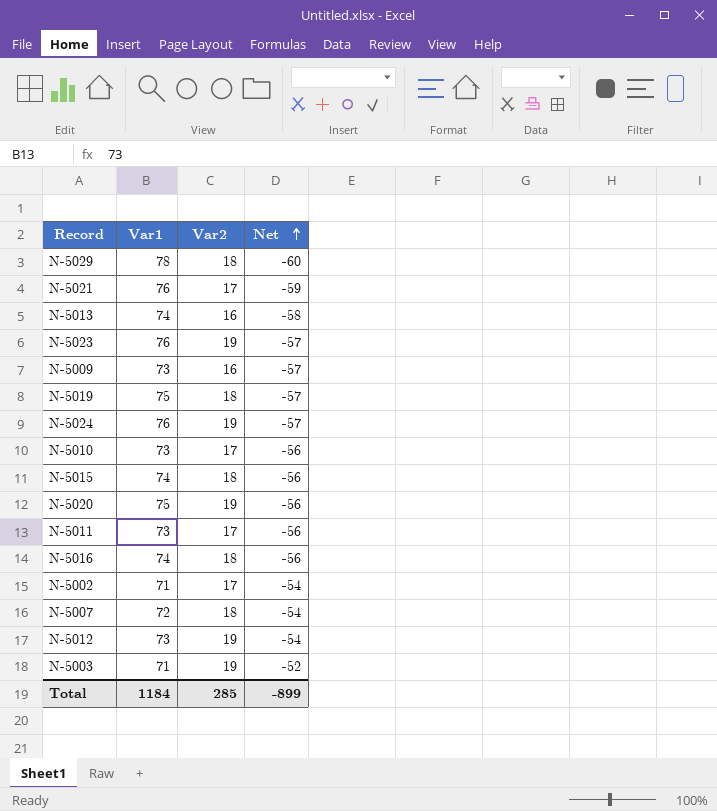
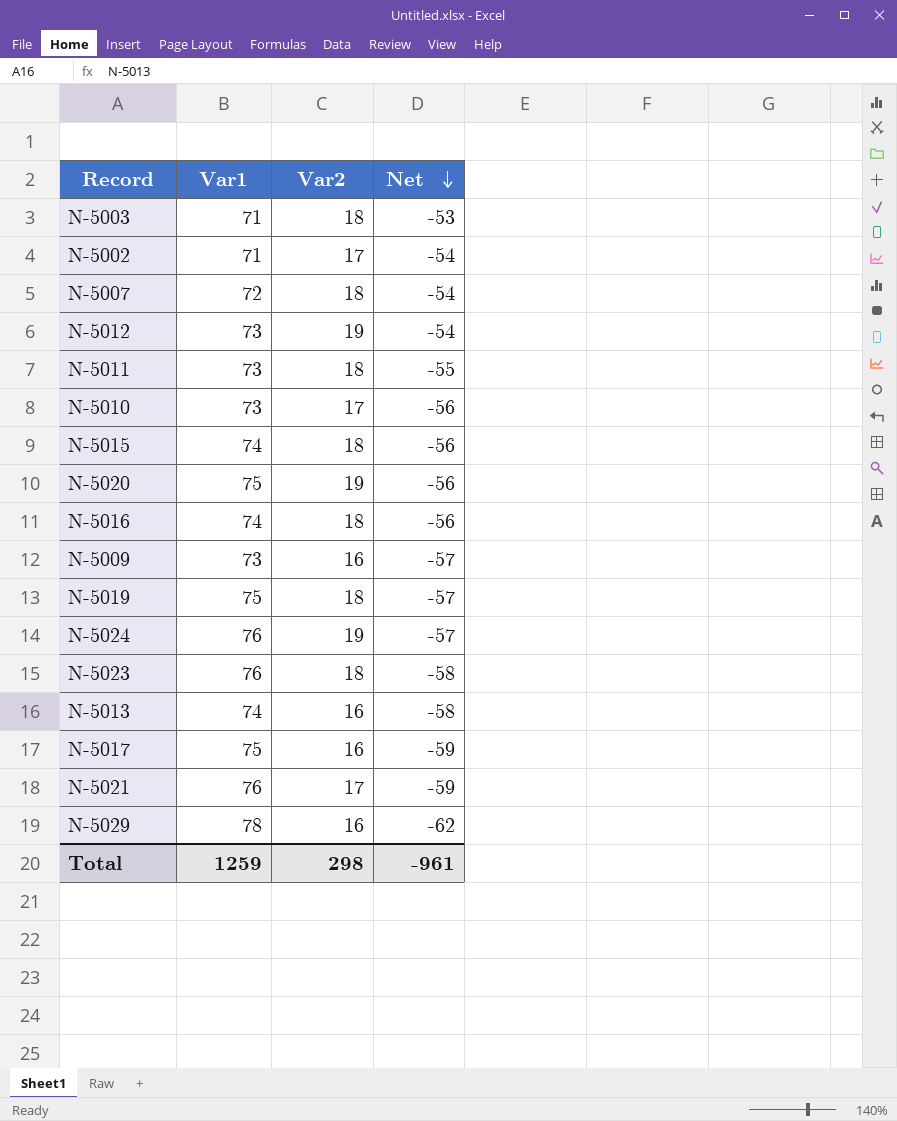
row order: Net ascending -> Net descending
N-5003 | Var2: 19 -> 18
N-5003 | Net: -52 -> -53
N-5011 | Var2: 17 -> 18
N-5011 | Net: -56 -> -55
N-5023 | Var2: 19 -> 18
N-5023 | Net: -57 -> -58
row N-5017: none -> 75 | 16 | -59
N-5029 | Var2: 18 -> 16
N-5029 | Net: -60 -> -62
Total | Var1: 1184 -> 1259
Total | Var2: 285 -> 298
Total | Net: -899 -> -961

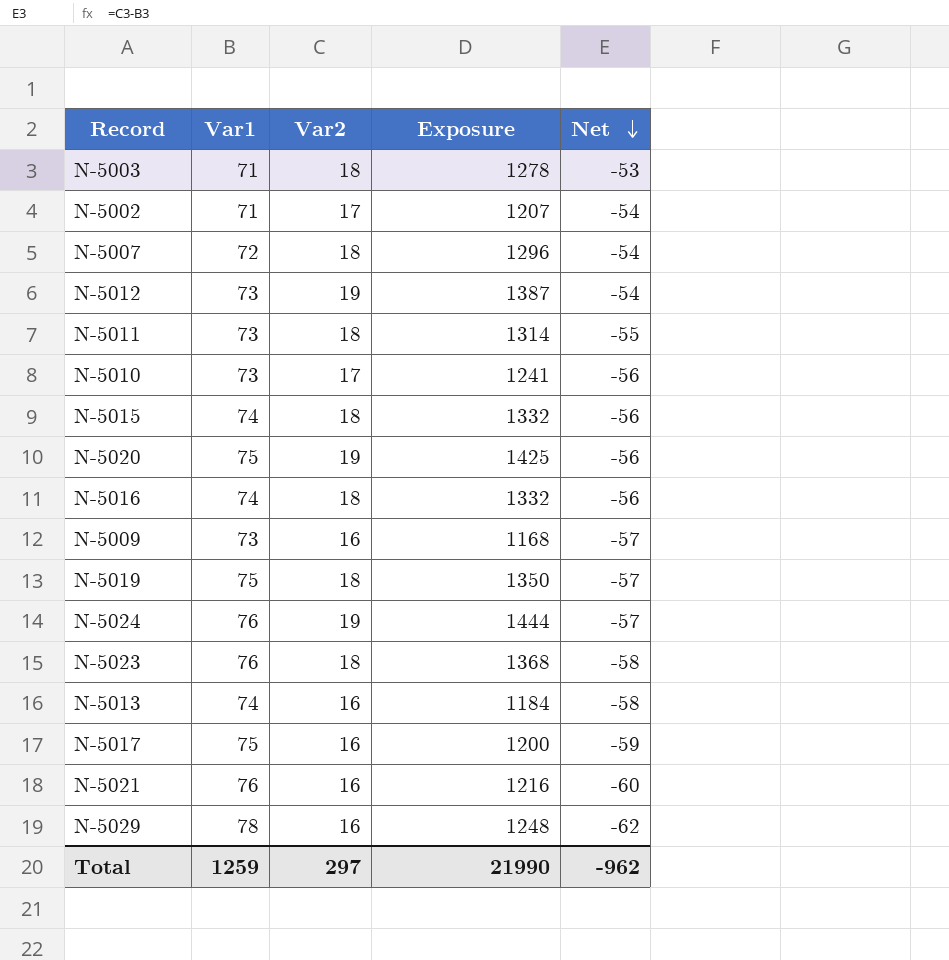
column Exposure | formula: none -> [Var1] * [Var2]
N-5021 | Var2: 17 -> 16
N-5021 | Net: -59 -> -60
Total | Var2: 298 -> 297
Total | Net: -961 -> -962

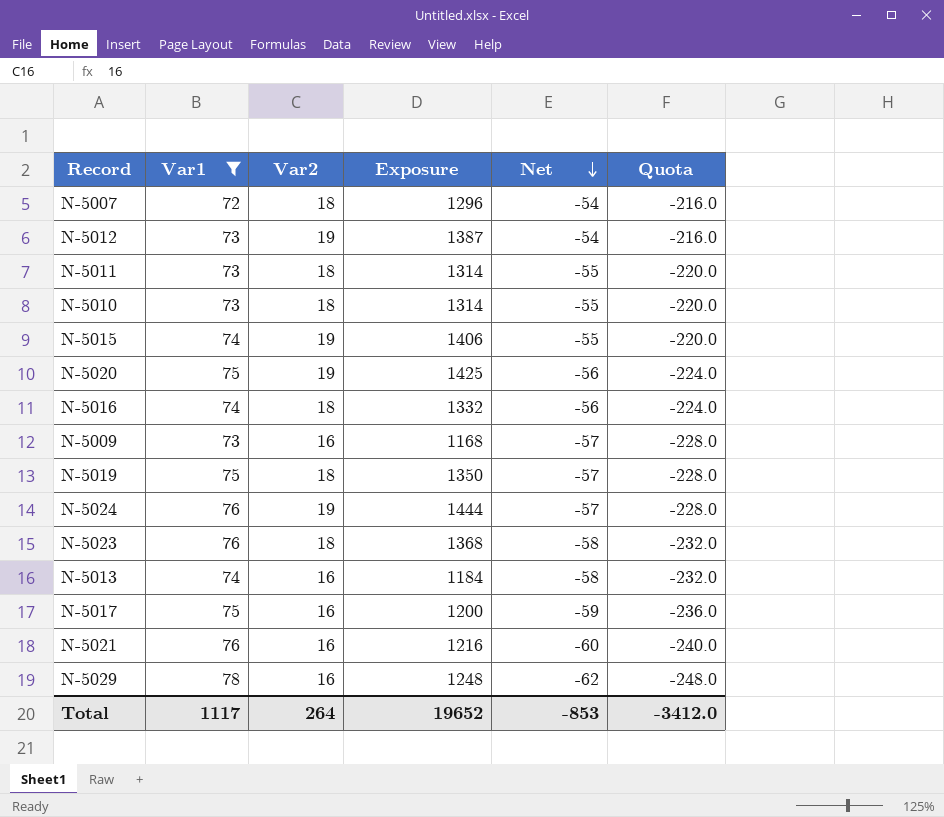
filter: none -> Var1 != 71
column Quota | formula: none -> [Net] * 4
N-5010 | Var2: 17 -> 18
N-5010 | Exposure: 1241 -> 1314
N-5010 | Net: -56 -> -55
N-5015 | Var2: 18 -> 19
N-5015 | Exposure: 1332 -> 1406
N-5015 | Net: -56 -> -55
Total | Var1: 1259 -> 1117
Total | Var2: 297 -> 264
Total | Exposure: 21990 -> 19652
Total | Net: -962 -> -853

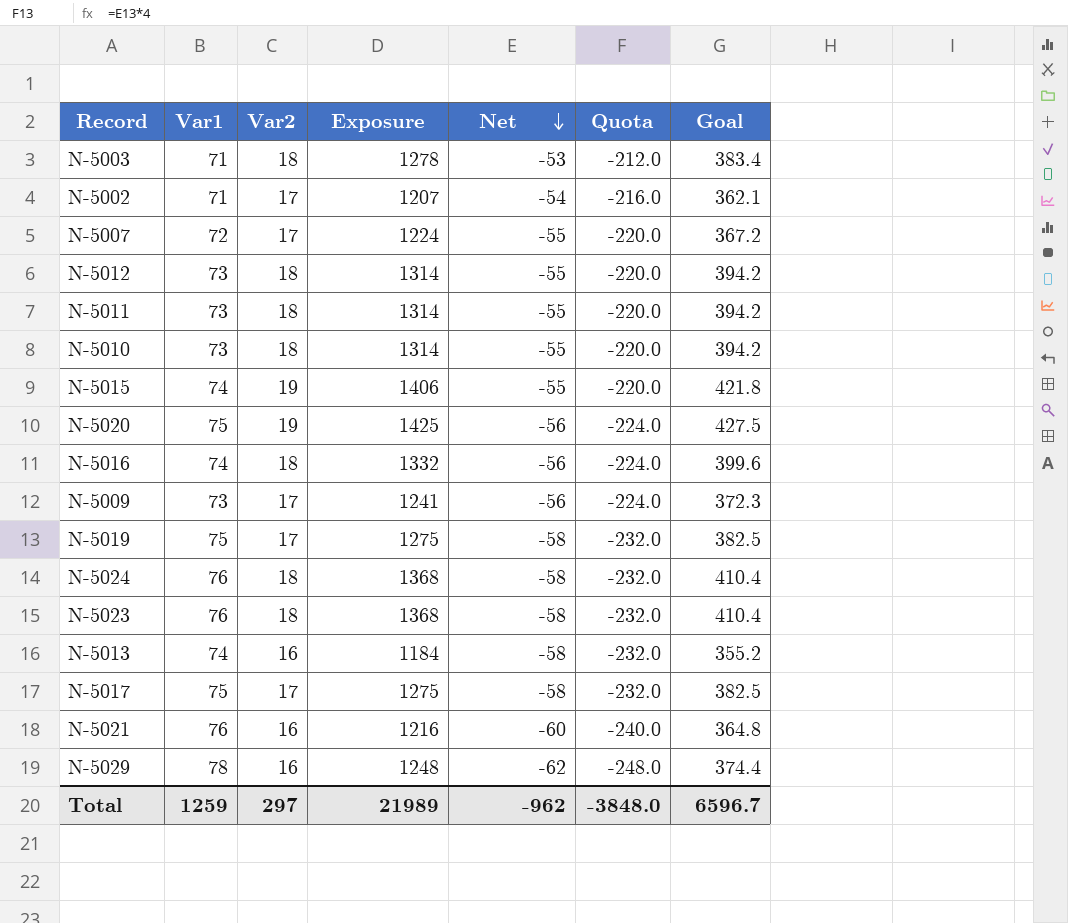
filter: Var1 != 71 -> none
column Goal | formula: none -> [Exposure] * 0.3
N-5007 | Var2: 18 -> 17
N-5007 | Exposure: 1296 -> 1224
N-5007 | Net: -54 -> -55
N-5007 | Quota: -216.0 -> -220.0
N-5012 | Var2: 19 -> 18
N-5012 | Exposure: 1387 -> 1314
N-5012 | Net: -54 -> -55
N-5012 | Quota: -216.0 -> -220.0
N-5009 | Var2: 16 -> 17
N-5009 | Exposure: 1168 -> 1241
N-5009 | Net: -57 -> -56
N-5009 | Quota: -228.0 -> -224.0
N-5019 | Var2: 18 -> 17
N-5019 | Exposure: 1350 -> 1275
N-5019 | Net: -57 -> -58
N-5019 | Quota: -228.0 -> -232.0
N-5024 | Var2: 19 -> 18
N-5024 | Exposure: 1444 -> 1368
N-5024 | Net: -57 -> -58
N-5024 | Quota: -228.0 -> -232.0
N-5017 | Var2: 16 -> 17
N-5017 | Exposure: 1200 -> 1275
N-5017 | Net: -59 -> -58
N-5017 | Quota: -236.0 -> -232.0
Total | Var1: 1117 -> 1259
Total | Var2: 264 -> 297
Total | Exposure: 19652 -> 21989
Total | Net: -853 -> -962
Total | Quota: -3412.0 -> -3848.0

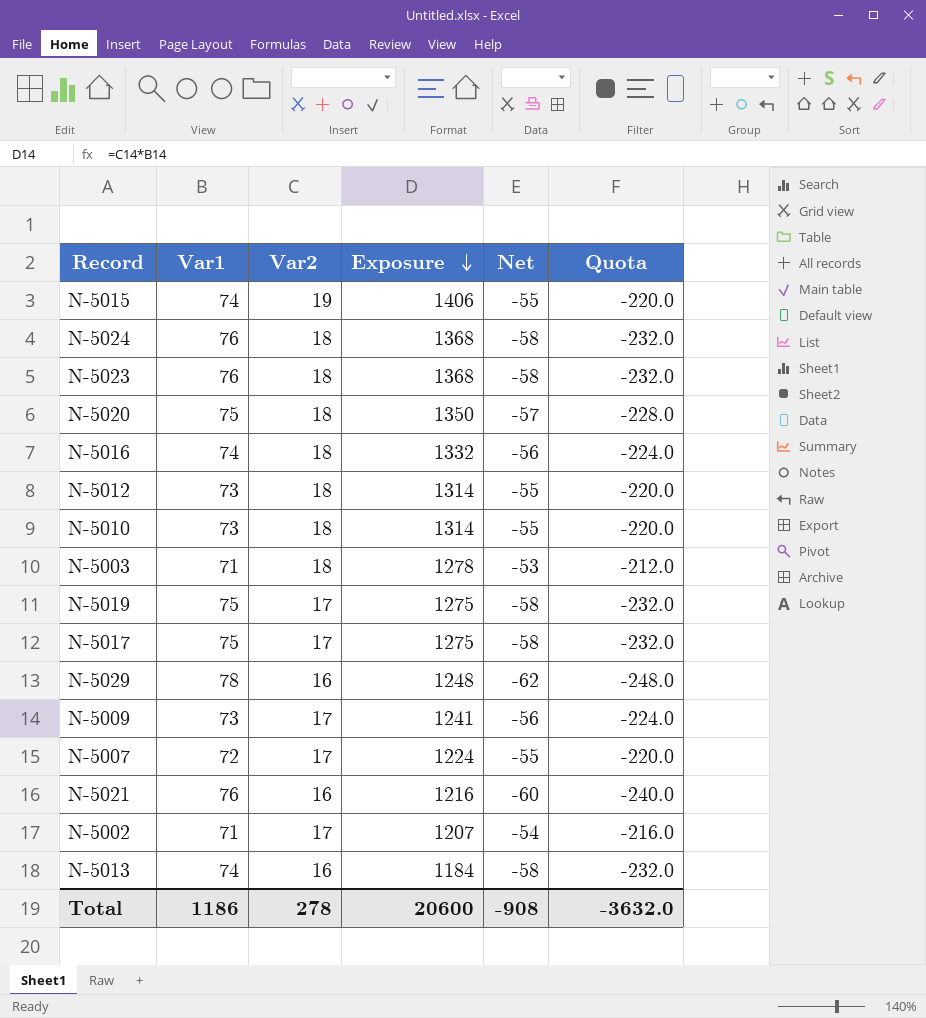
row order: Net descending -> Exposure descending
column Goal | formula: [Exposure] * 0.3 -> none
row N-5011: 73 | 18 | 1314 | -55 | -220.0 | 394.2 -> none
N-5020 | Var2: 19 -> 18
N-5020 | Exposure: 1425 -> 1350
N-5020 | Net: -56 -> -57
N-5020 | Quota: -224.0 -> -228.0
Total | Var1: 1259 -> 1186
Total | Var2: 297 -> 278
Total | Exposure: 21989 -> 20600
Total | Net: -962 -> -908
Total | Quota: -3848.0 -> -3632.0

